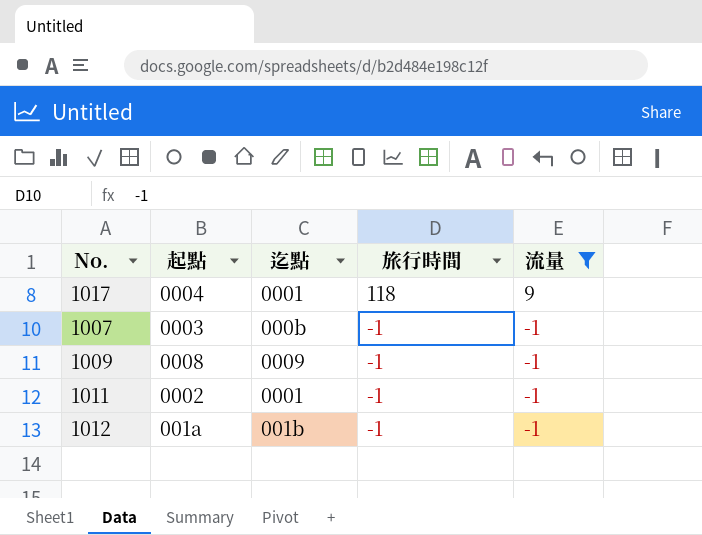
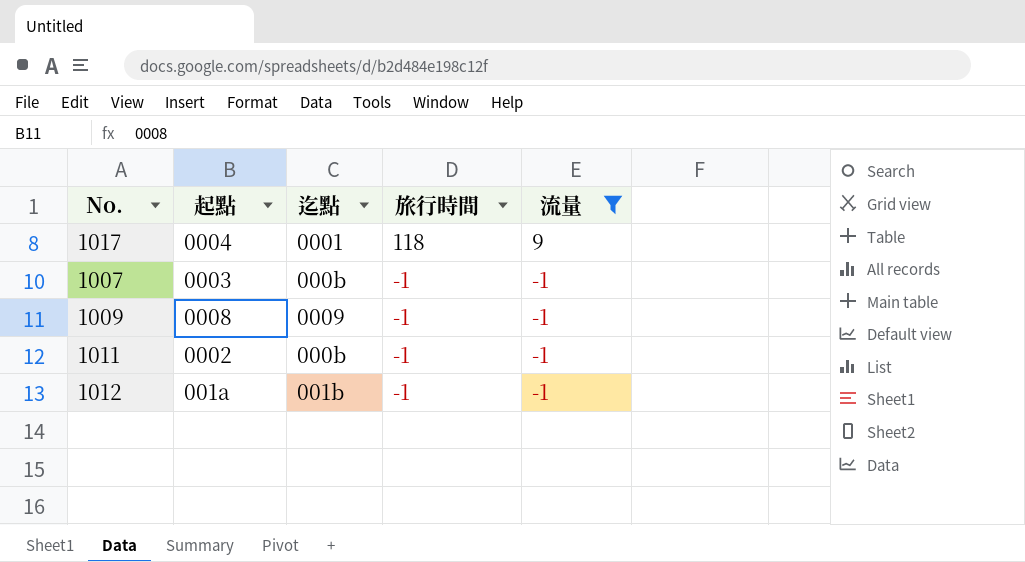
1011 | 迄點: 0001 -> 000b

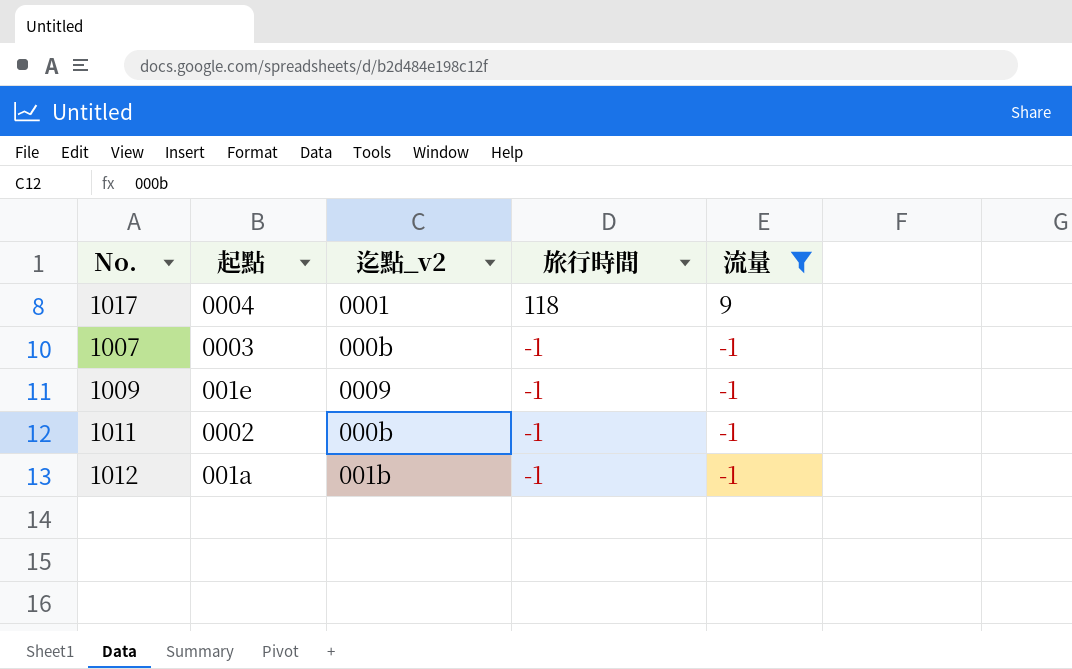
column name: 迄點 -> 迄點_v2
1009 | 起點: 0008 -> 001e

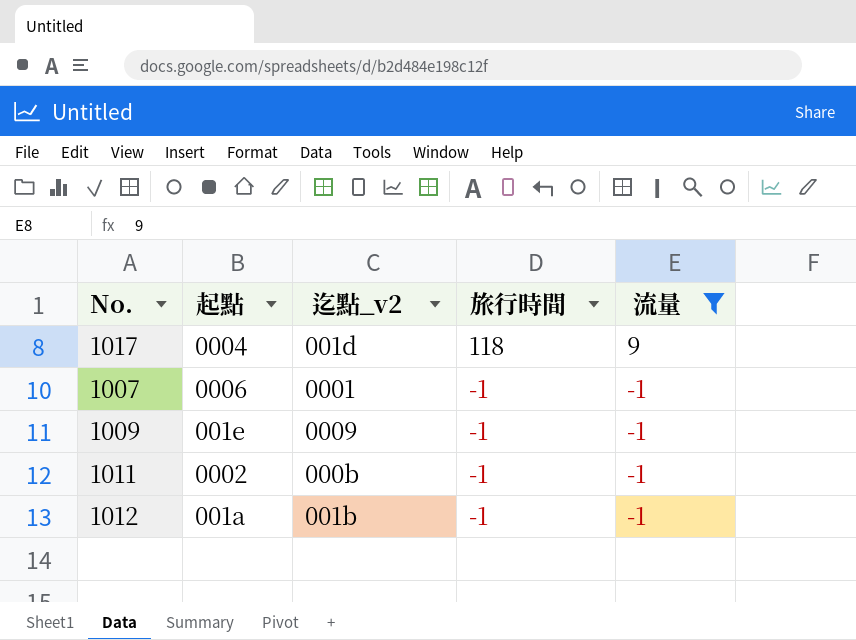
1017 | 迄點_v2: 0001 -> 001d
1007 | 起點: 0003 -> 0006
1007 | 迄點_v2: 000b -> 0001

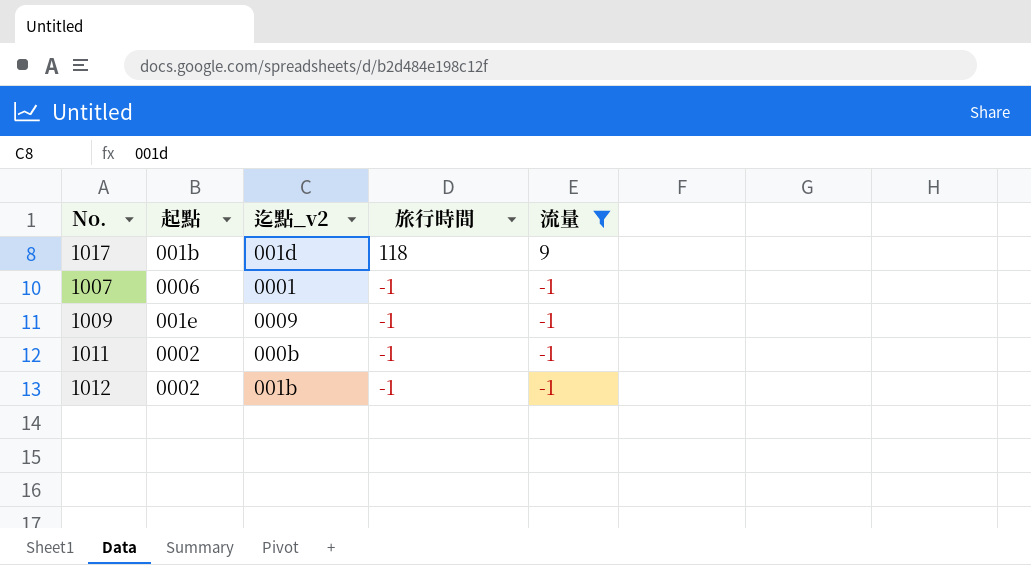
1017 | 起點: 0004 -> 001b
1012 | 起點: 001a -> 0002

